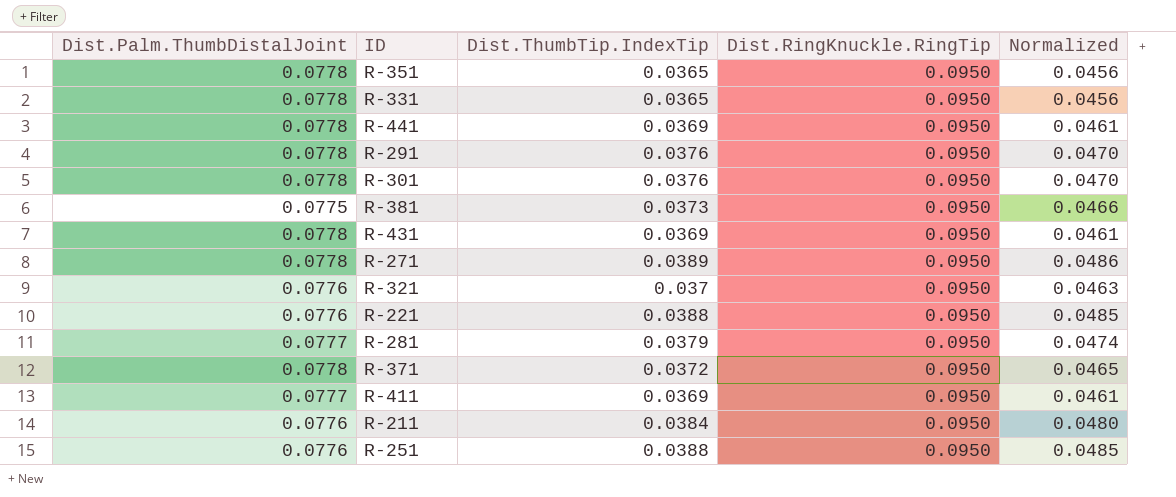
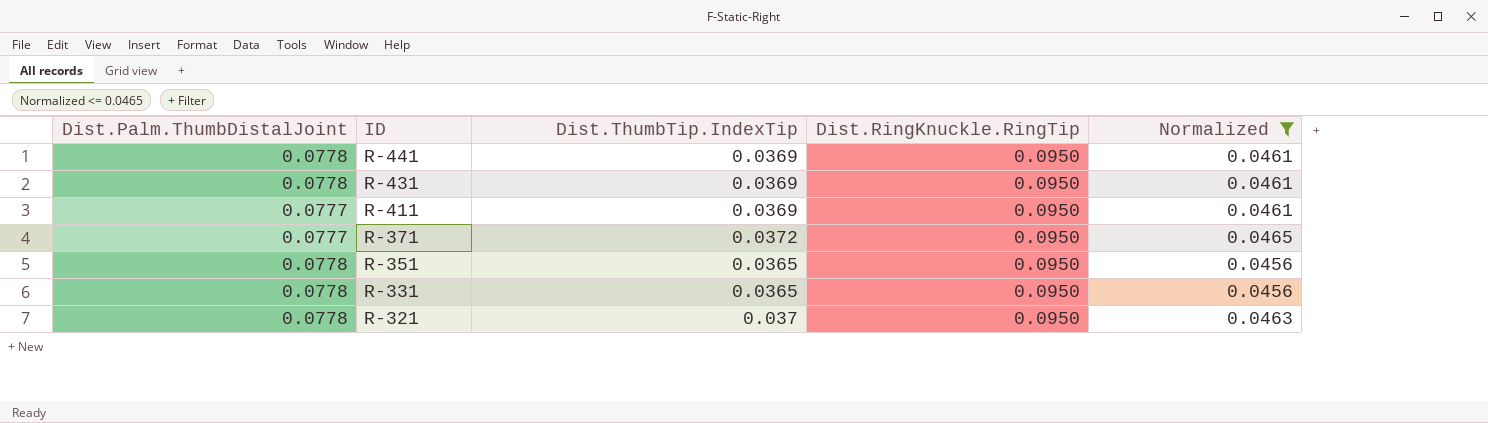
filter: none -> Normalized <= 0.0465
row order: none -> ID descending
R-371 | Dist.Palm.ThumbDistalJoint: 0.0778 -> 0.0777
R-321 | Dist.Palm.ThumbDistalJoint: 0.0776 -> 0.0778

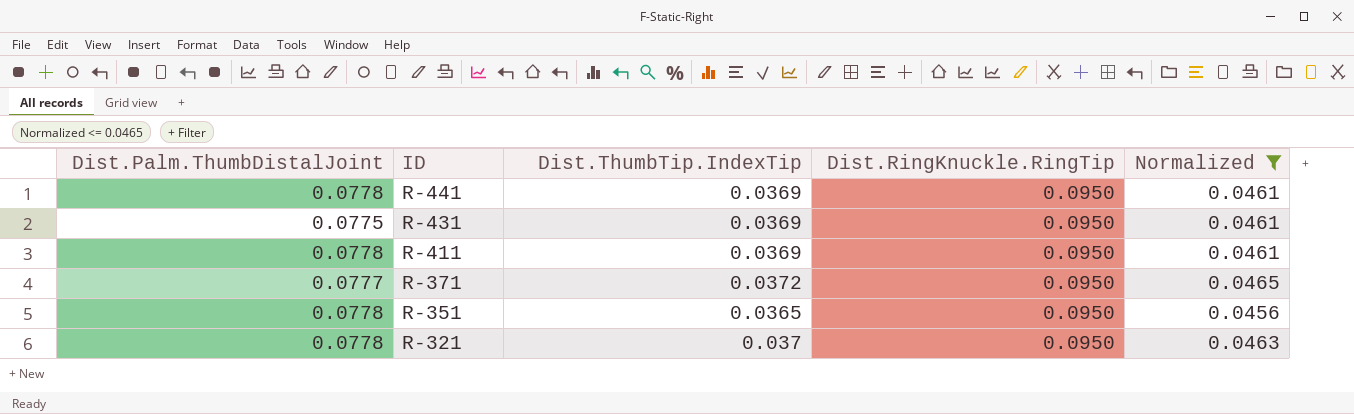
row R-331: 0.0778 | 0.0365 | 0.0950 | 0.0456 -> none
R-431 | Dist.Palm.ThumbDistalJoint: 0.0778 -> 0.0775
R-411 | Dist.Palm.ThumbDistalJoint: 0.0777 -> 0.0778

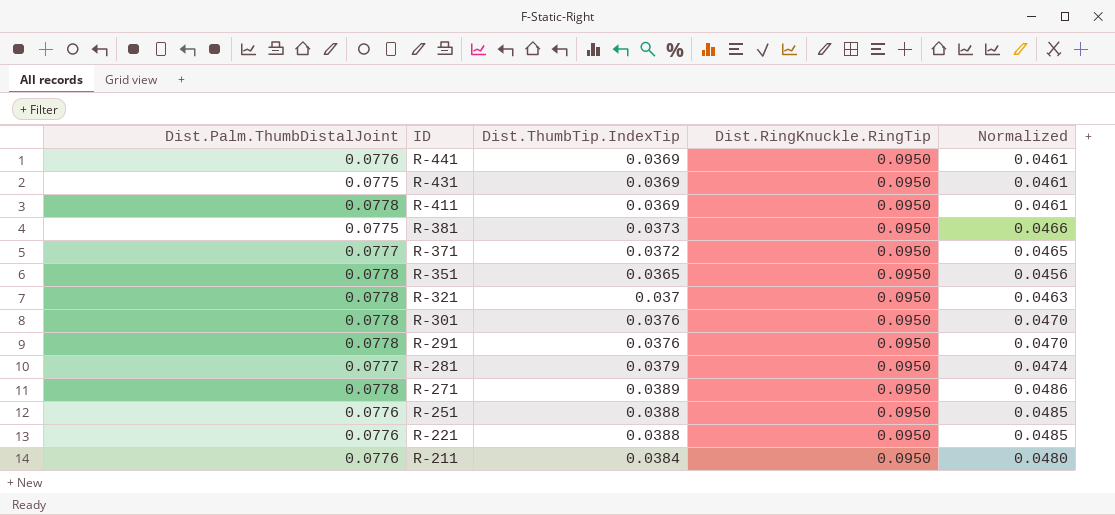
filter: Normalized <= 0.0465 -> none
R-441 | Dist.Palm.ThumbDistalJoint: 0.0778 -> 0.0776

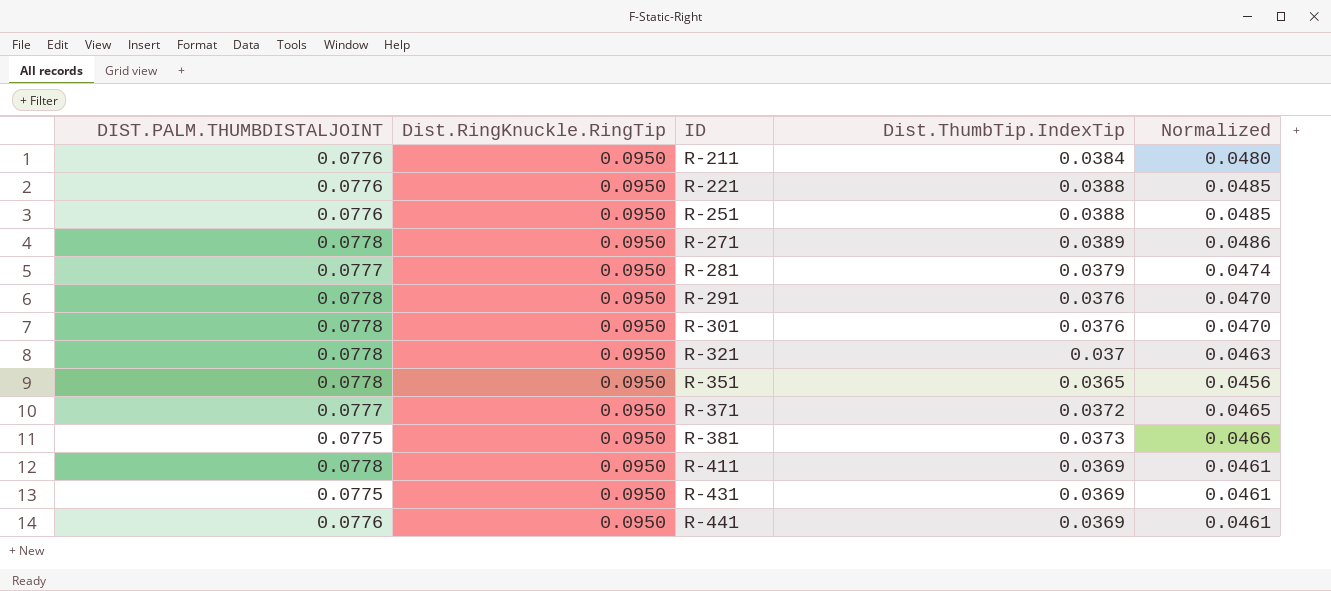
row order: ID descending -> ID ascending
column name: Dist.Palm.ThumbDistalJoint -> DIST.PALM.THUMBDISTALJOINT
column Dist.RingKnuckle.RingTip | position: 4 -> 2

